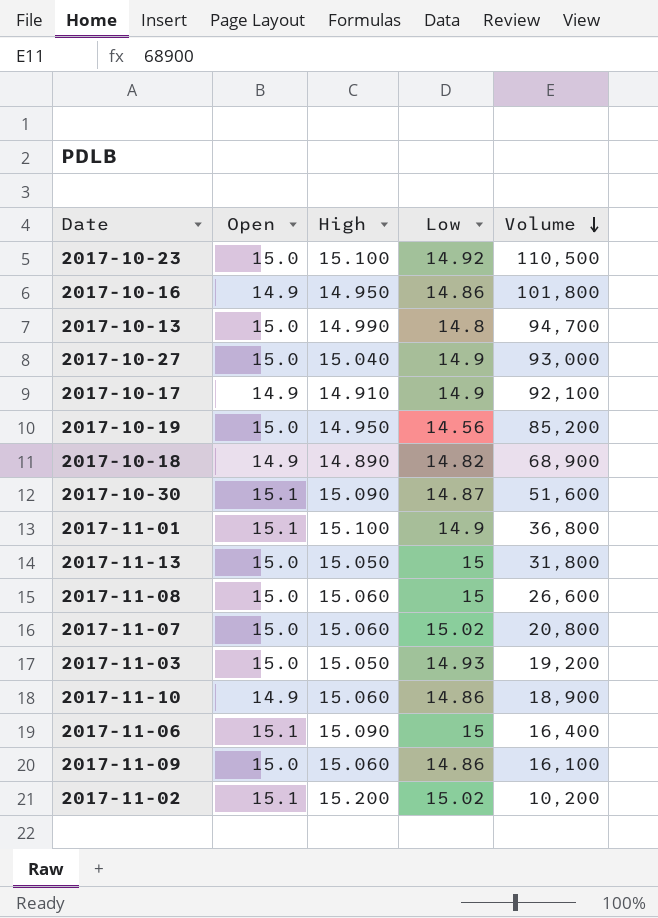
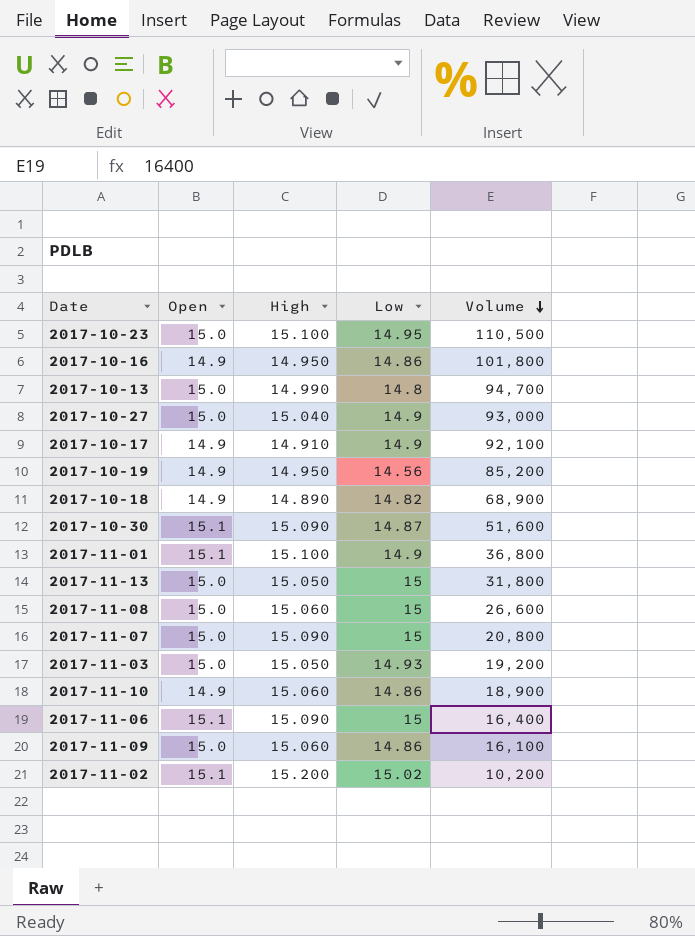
2017-10-23 | Low: 14.92 -> 14.95
2017-10-19 | Open: 15.0 -> 14.9
2017-11-07 | High: 15.060 -> 15.090
2017-11-07 | Low: 15.02 -> 15

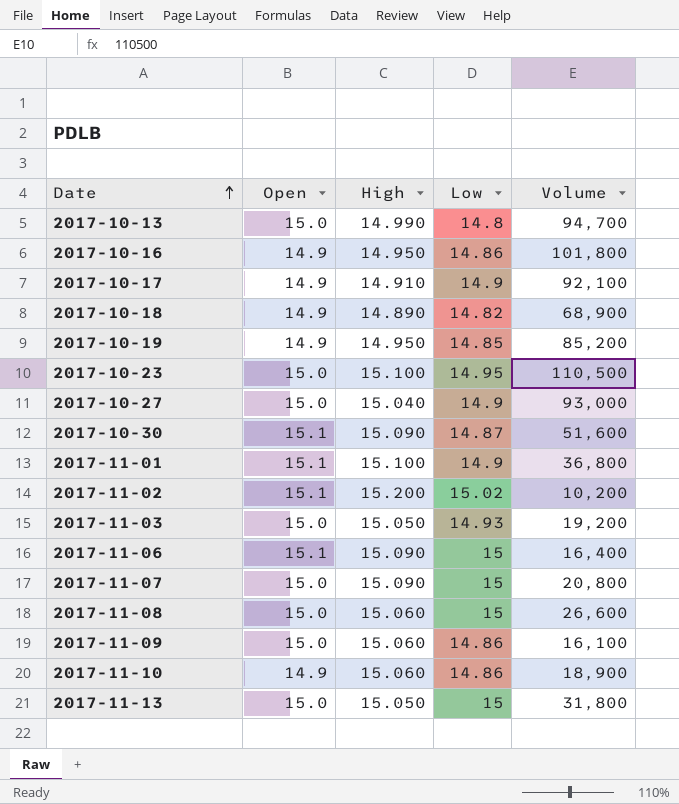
row order: Volume descending -> Date ascending
2017-10-19 | Low: 14.56 -> 14.85

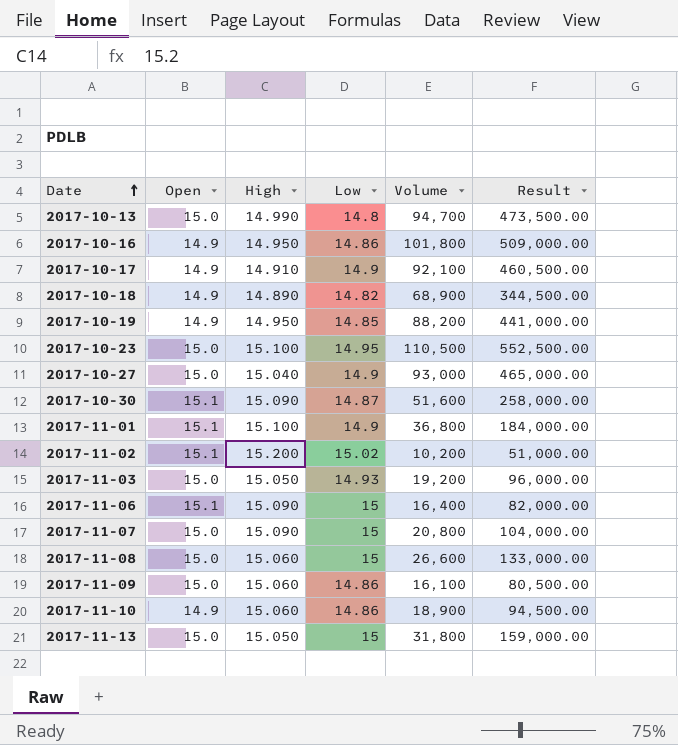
column Result | formula: none -> [Volume] * 5
2017-10-19 | Volume: 85,200 -> 88,200

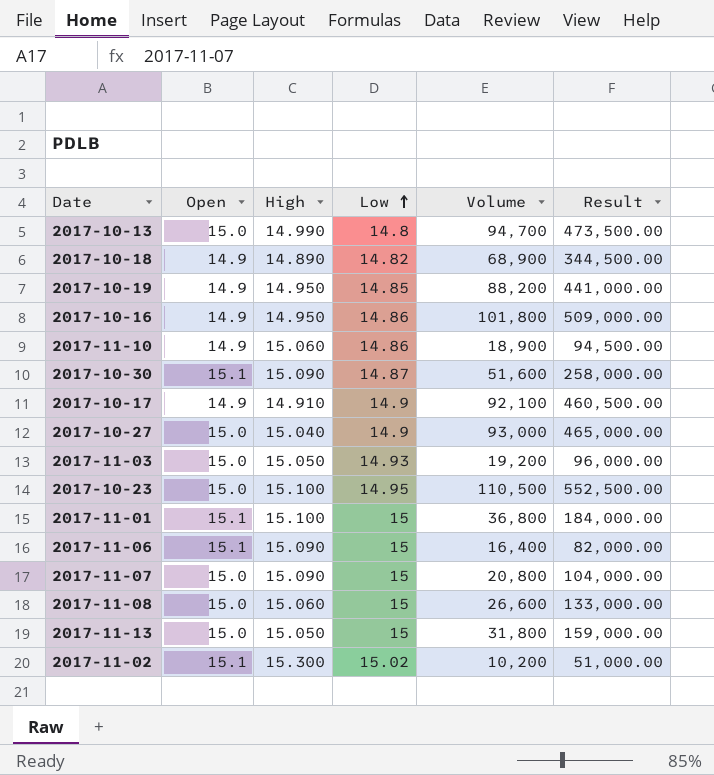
row order: Date ascending -> Low ascending
row 2017-11-09: 15.0 | 15.060 | 14.86 | 16,100 | 80,500.00 -> none
2017-11-01 | Low: 14.9 -> 15
2017-11-02 | High: 15.200 -> 15.300

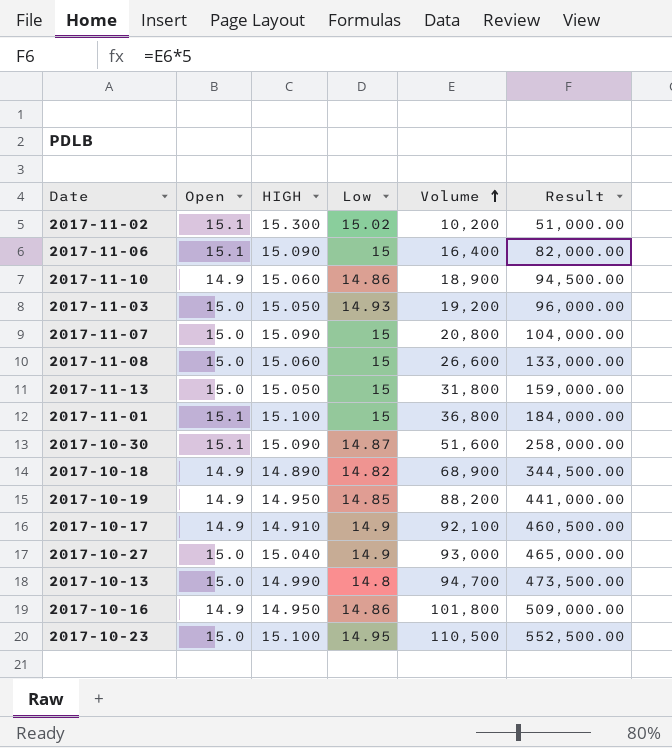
row order: Low ascending -> Volume ascending
column name: High -> HIGH

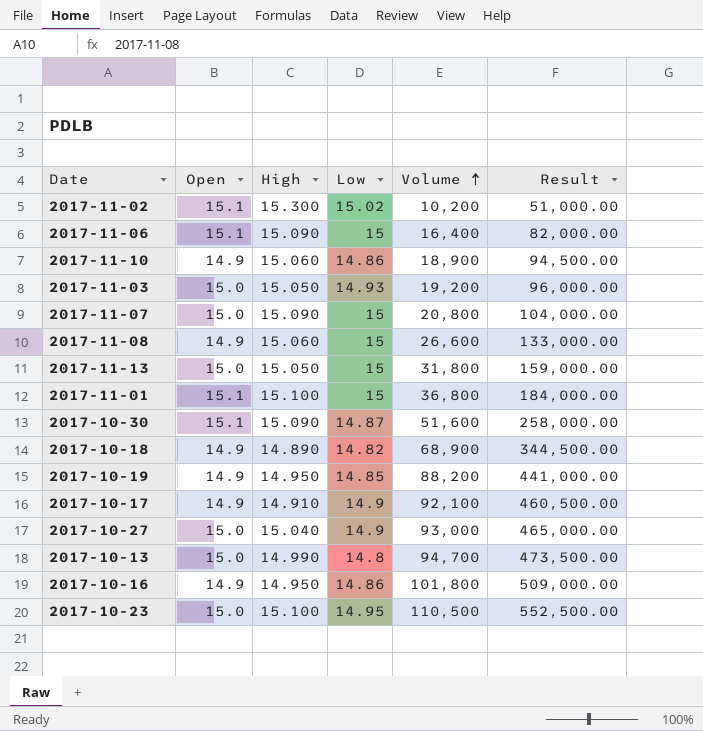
column name: HIGH -> High
2017-11-08 | Open: 15.0 -> 14.9

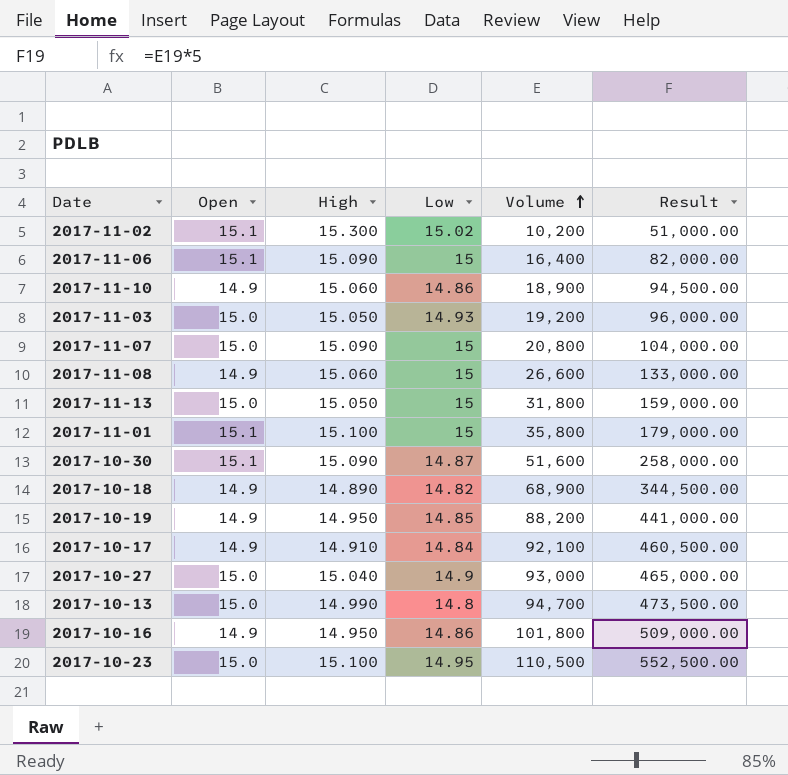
2017-11-01 | Volume: 36,800 -> 35,800
2017-11-01 | Result: 184,000.00 -> 179,000.00
2017-10-17 | Low: 14.9 -> 14.84

